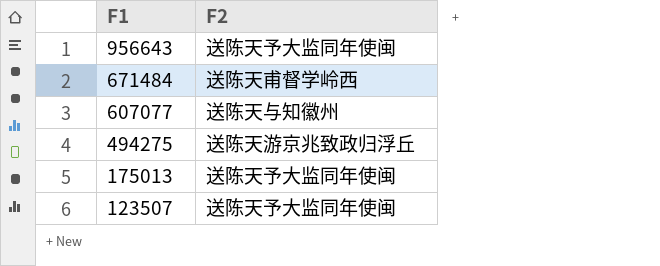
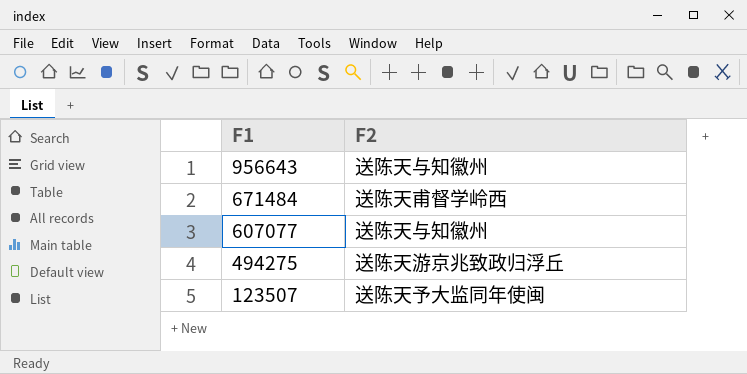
row 175013: 送陈天予大监同年使闽 -> none
956643 | F2: 送陈天予大监同年使闽 -> 送陈天与知徽州

